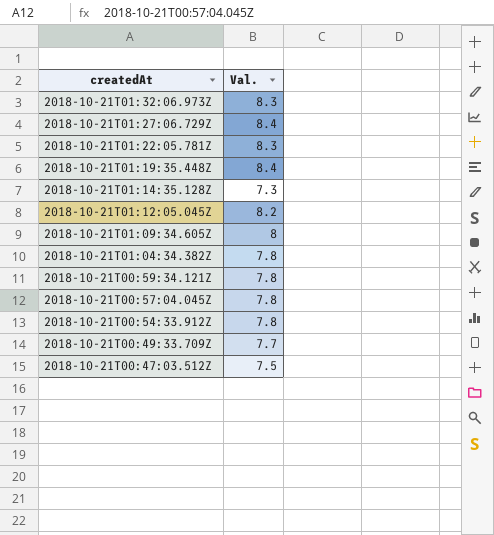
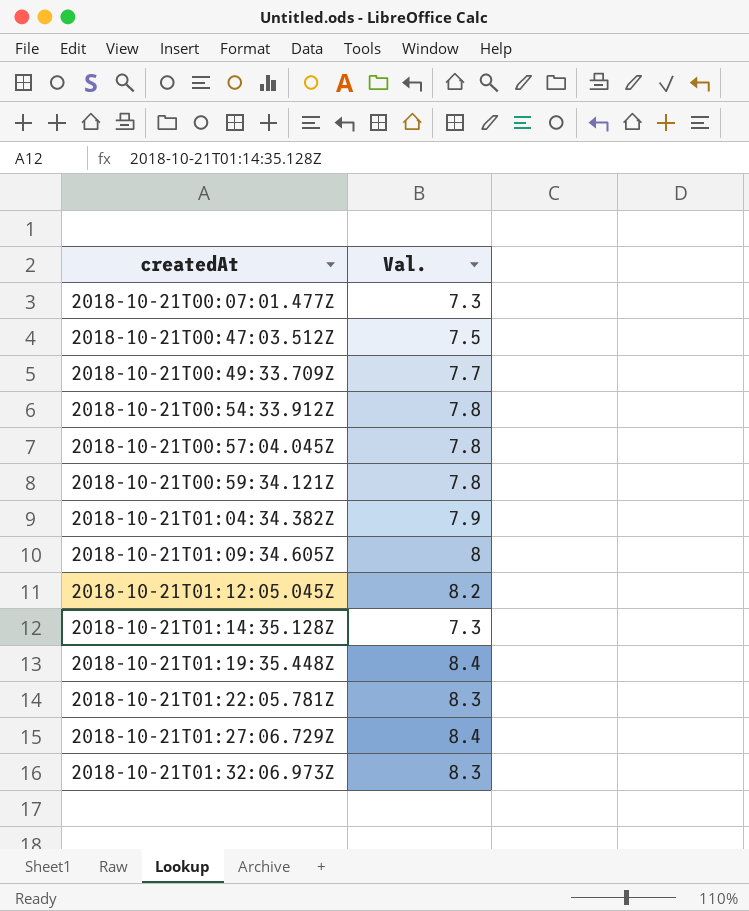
row order: createdAt descending -> createdAt ascending
row 2018-10-21T00:07:01.477Z: none -> 7.3
2018-10-21T01:04:34.382Z | Val.: 7.8 -> 7.9

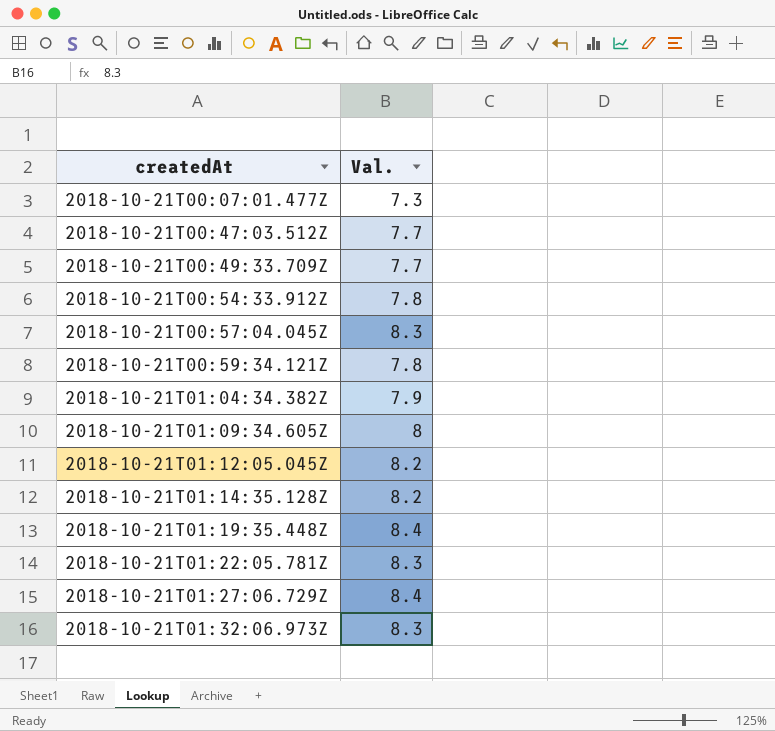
2018-10-21T00:47:03.512Z | Val.: 7.5 -> 7.7
2018-10-21T00:57:04.045Z | Val.: 7.8 -> 8.3
2018-10-21T01:14:35.128Z | Val.: 7.3 -> 8.2

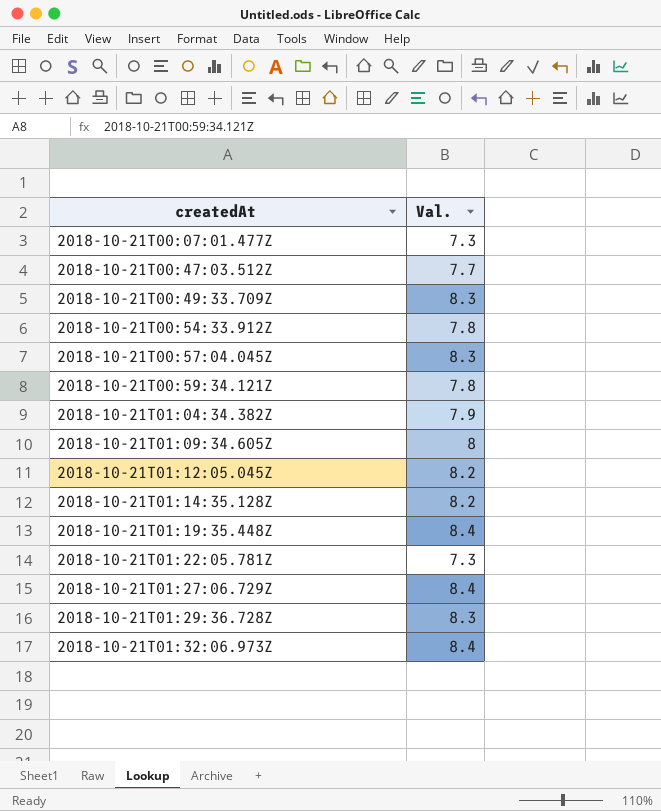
2018-10-21T00:49:33.709Z | Val.: 7.7 -> 8.3
2018-10-21T01:22:05.781Z | Val.: 8.3 -> 7.3
row 2018-10-21T01:29:36.728Z: none -> 8.3
2018-10-21T01:32:06.973Z | Val.: 8.3 -> 8.4

